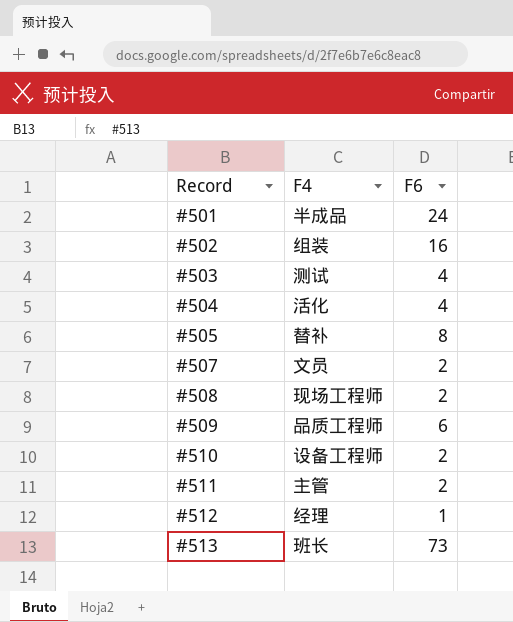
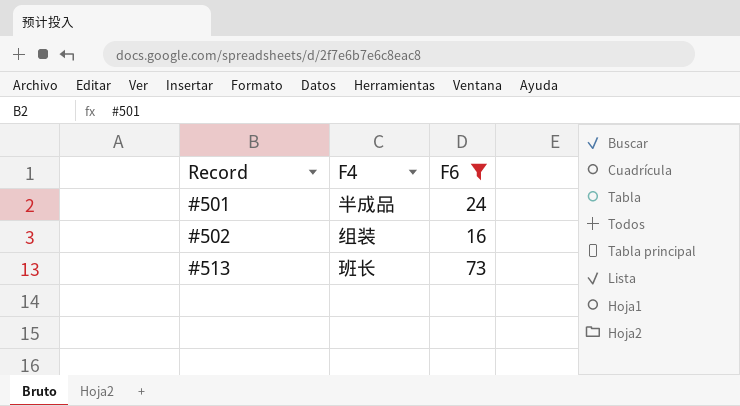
filter: none -> F6 >= 16

